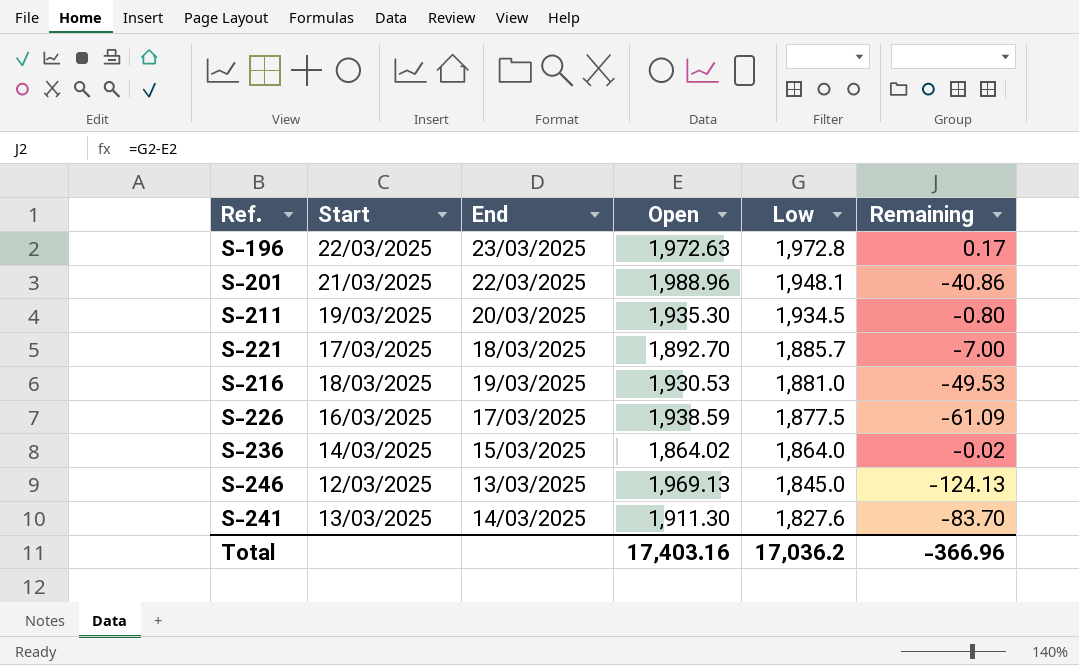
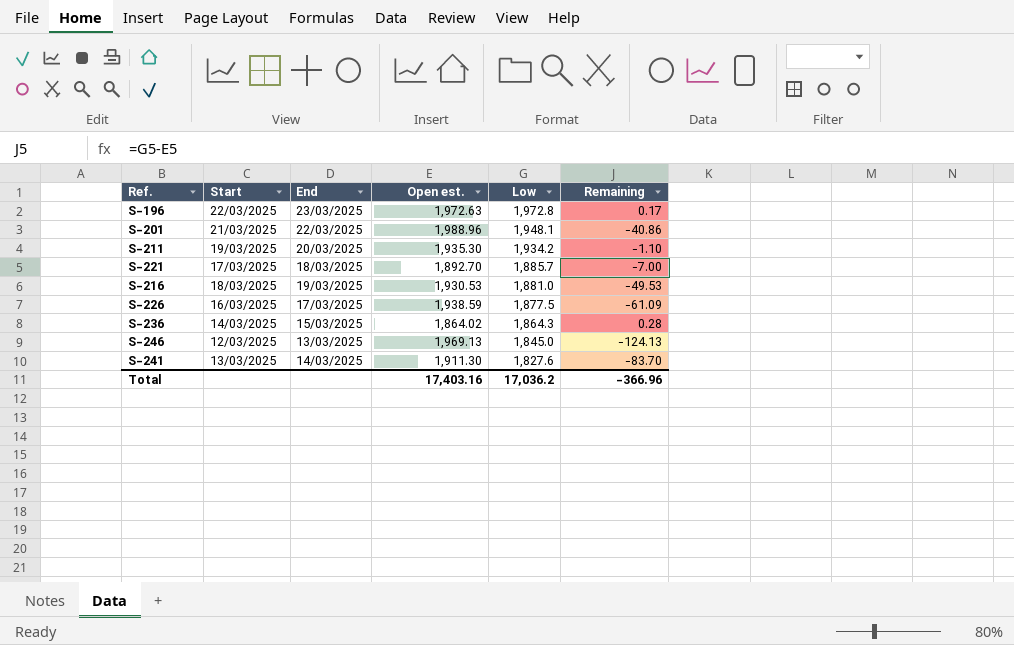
column name: Open -> Open est.
S-211 | Low: 1,934.5 -> 1,934.2
S-211 | Remaining: -0.80 -> -1.10
S-236 | Low: 1,864.0 -> 1,864.3
S-236 | Remaining: -0.02 -> 0.28

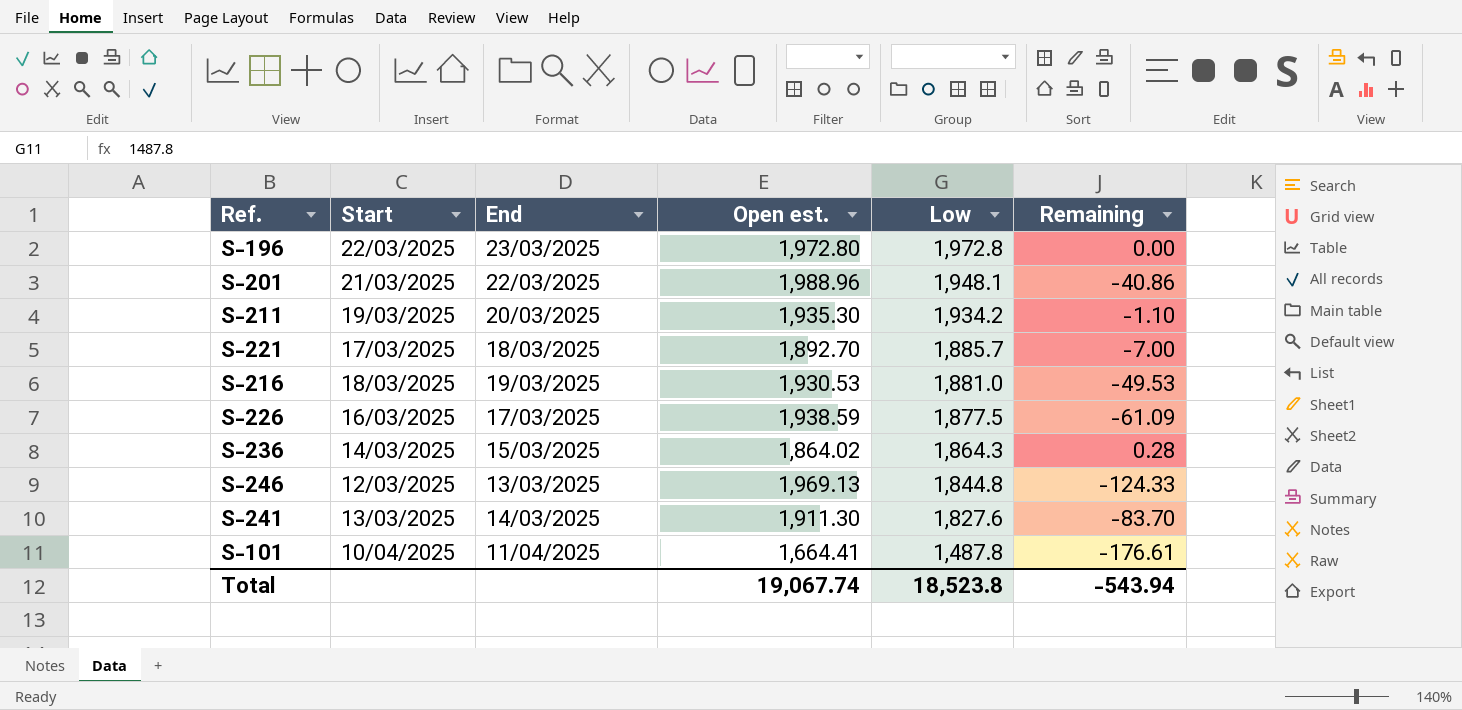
S-196 | Open est.: 1,972.63 -> 1,972.80
S-196 | Remaining: 0.17 -> 0.00
S-246 | Low: 1,845.0 -> 1,844.8
S-246 | Remaining: -124.13 -> -124.33
row S-101: none -> 10/04/2025 | 11/04/2025 | 1,664.41 | 1,487.8 | -176.61
Total | Open est.: 17,403.16 -> 19,067.74
Total | Low: 17,036.2 -> 18,523.8
Total | Remaining: -366.96 -> -543.94

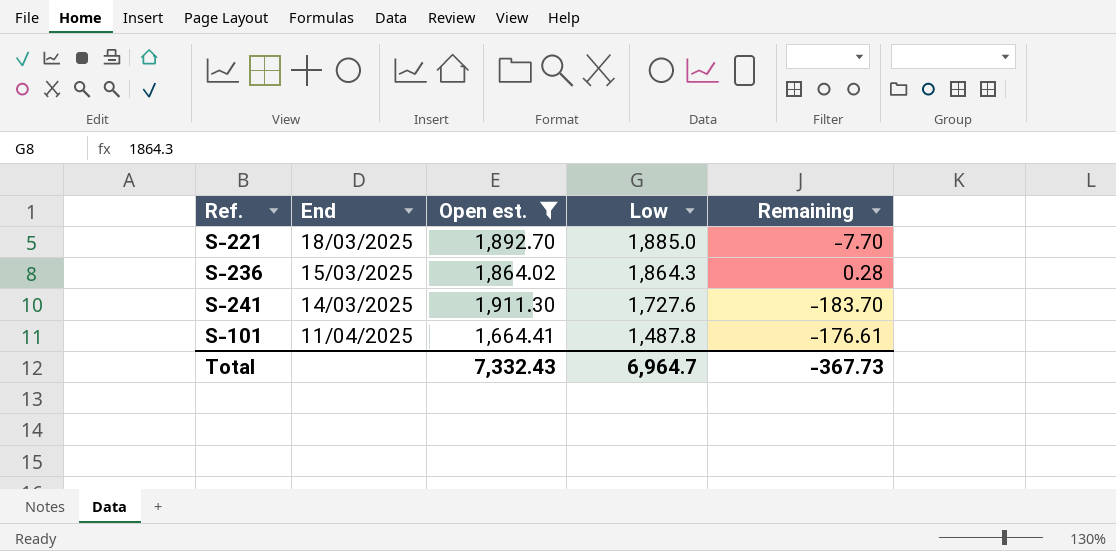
filter: none -> Open est. <= 1,911.30
column Start | position: 2 -> none
S-221 | Low: 1,885.7 -> 1,885.0
S-221 | Remaining: -7.00 -> -7.70
S-241 | Low: 1,827.6 -> 1,727.6
S-241 | Remaining: -83.70 -> -183.70
Total | Open est.: 19,067.74 -> 7,332.43
Total | Low: 18,523.8 -> 6,964.7
Total | Remaining: -543.94 -> -367.73

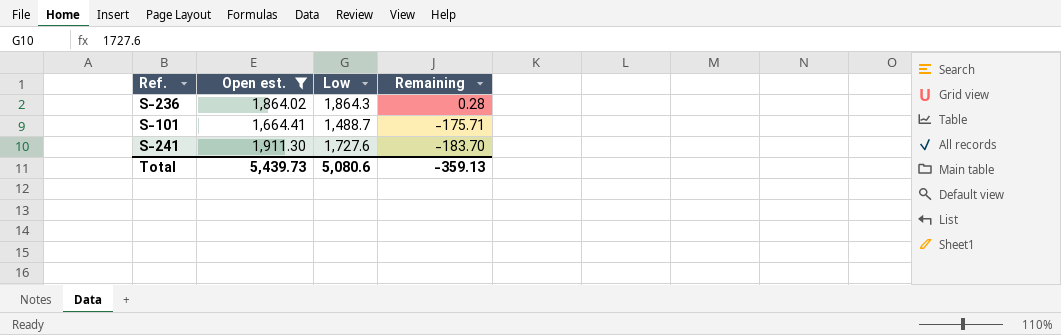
row order: Low descending -> Remaining descending
column End | position: 2 -> none
row S-221: 18/03/2025 | 1,892.70 | 1,885.0 | -7.70 -> none
S-101 | Low: 1,487.8 -> 1,488.7
S-101 | Remaining: -176.61 -> -175.71
Total | Open est.: 7,332.43 -> 5,439.73
Total | Low: 6,964.7 -> 5,080.6
Total | Remaining: -367.73 -> -359.13

